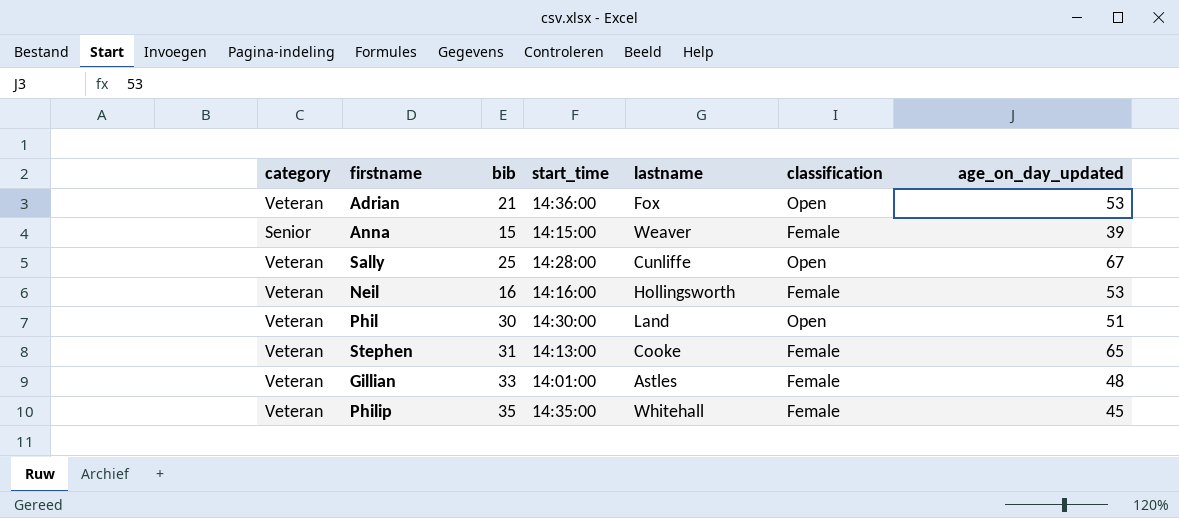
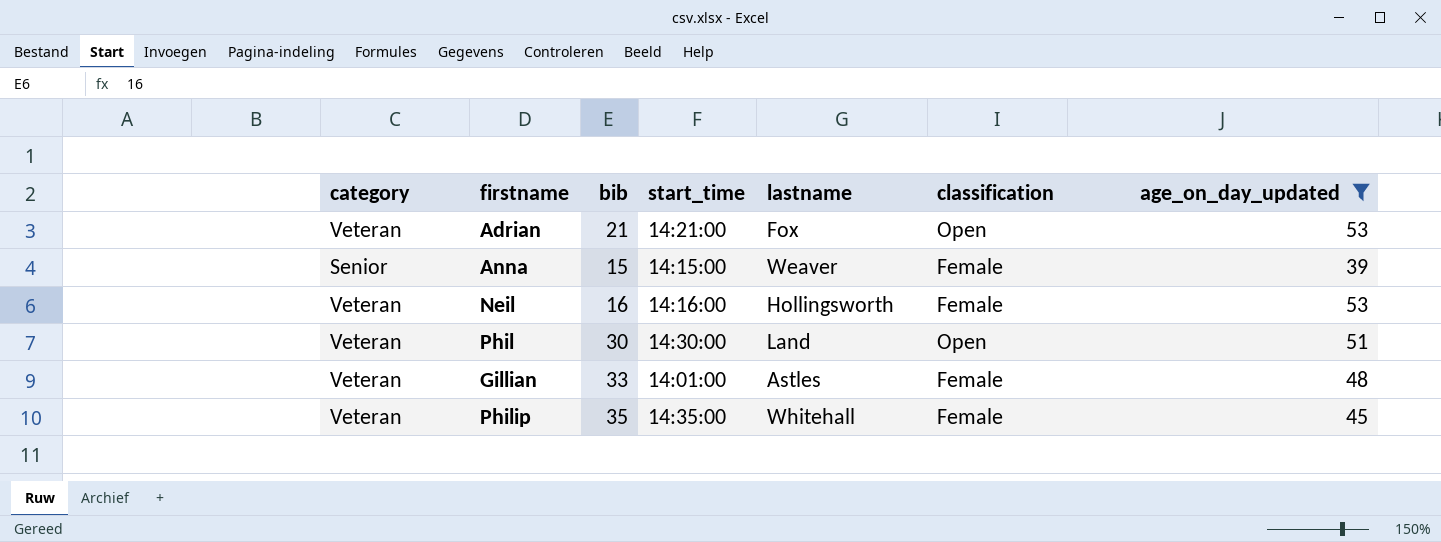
filter: none -> age_on_day_updated <= 53
Adrian | start_time: 14:36:00 -> 14:21:00

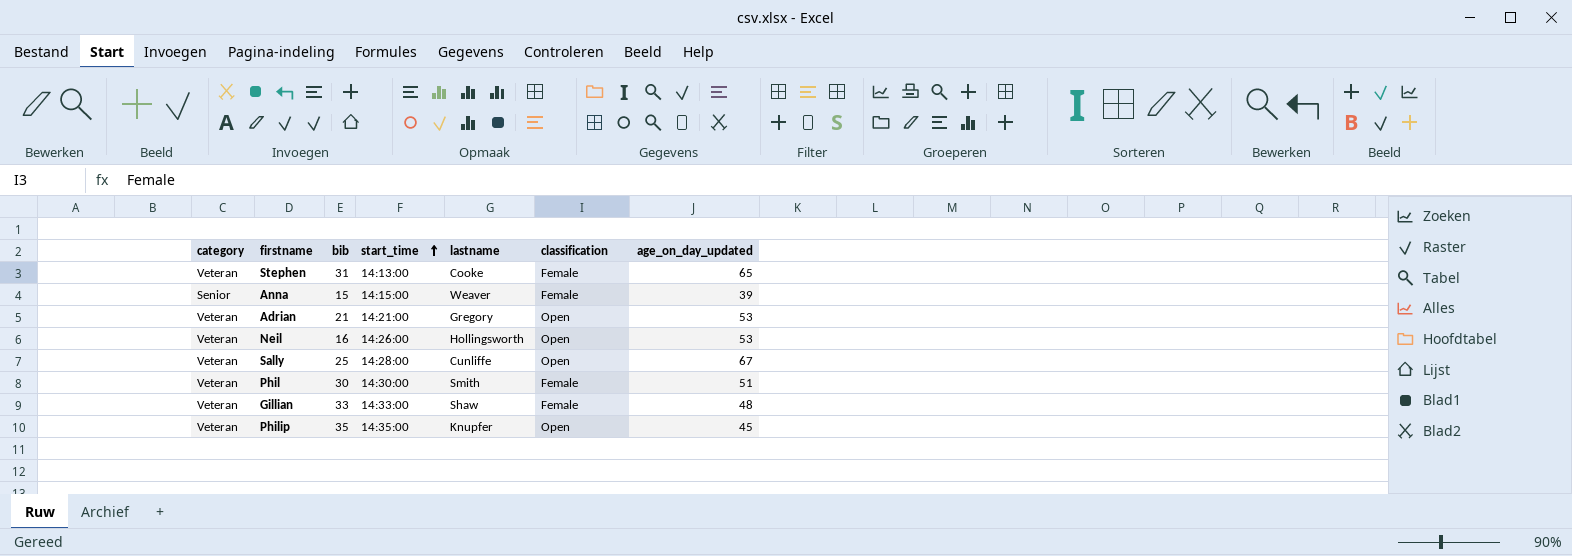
filter: age_on_day_updated <= 53 -> none
row order: none -> start_time ascending
Adrian | lastname: Fox -> Gregory
Neil | start_time: 14:16:00 -> 14:26:00
Neil | classification: Female -> Open
Phil | lastname: Land -> Smith
Phil | classification: Open -> Female
Gillian | start_time: 14:01:00 -> 14:33:00
Gillian | lastname: Astles -> Shaw
Philip | lastname: Whitehall -> Knupfer
Philip | classification: Female -> Open

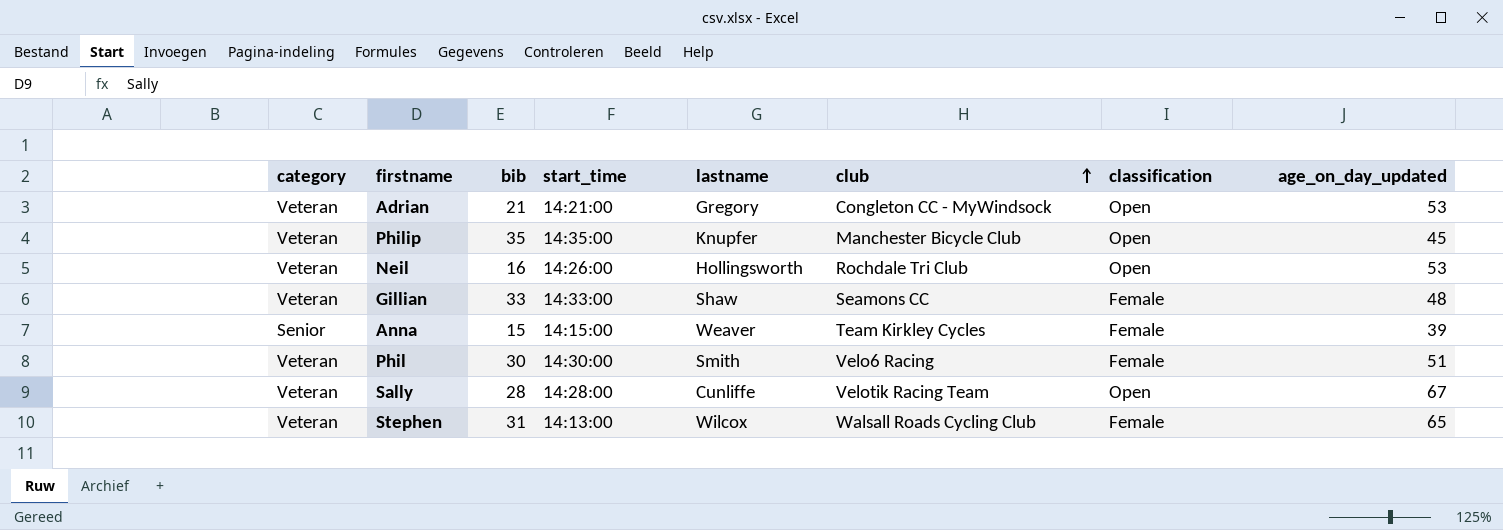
row order: start_time ascending -> club ascending
column club | position: none -> 6
Sally | bib: 25 -> 28
Stephen | lastname: Cooke -> Wilcox

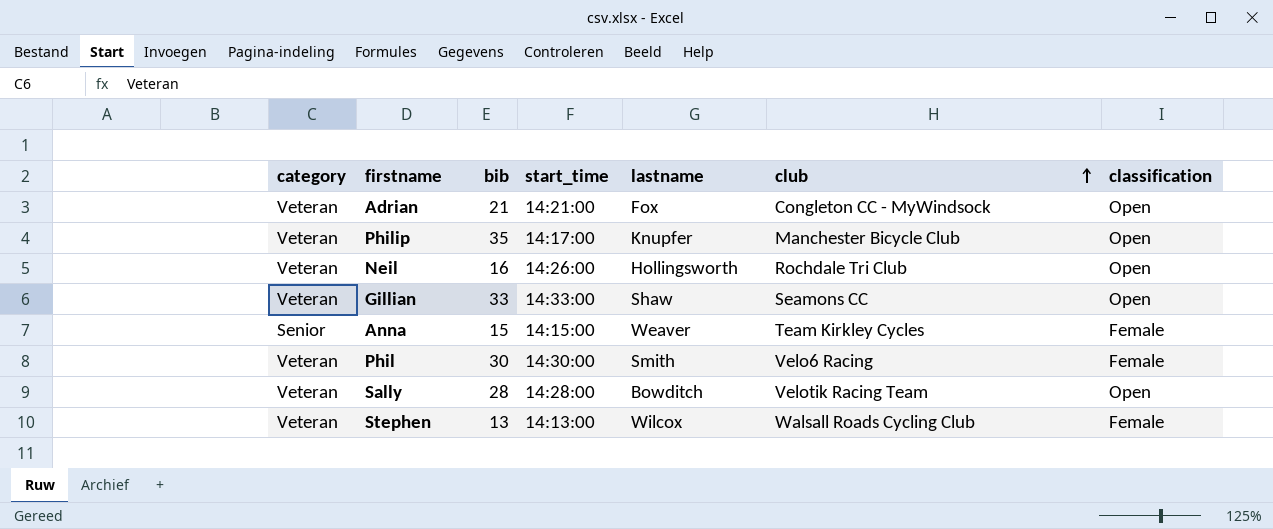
column age_on_day_updated | position: 8 -> none
Adrian | lastname: Gregory -> Fox
Philip | start_time: 14:35:00 -> 14:17:00
Gillian | classification: Female -> Open
Sally | lastname: Cunliffe -> Bowditch
Stephen | bib: 31 -> 13

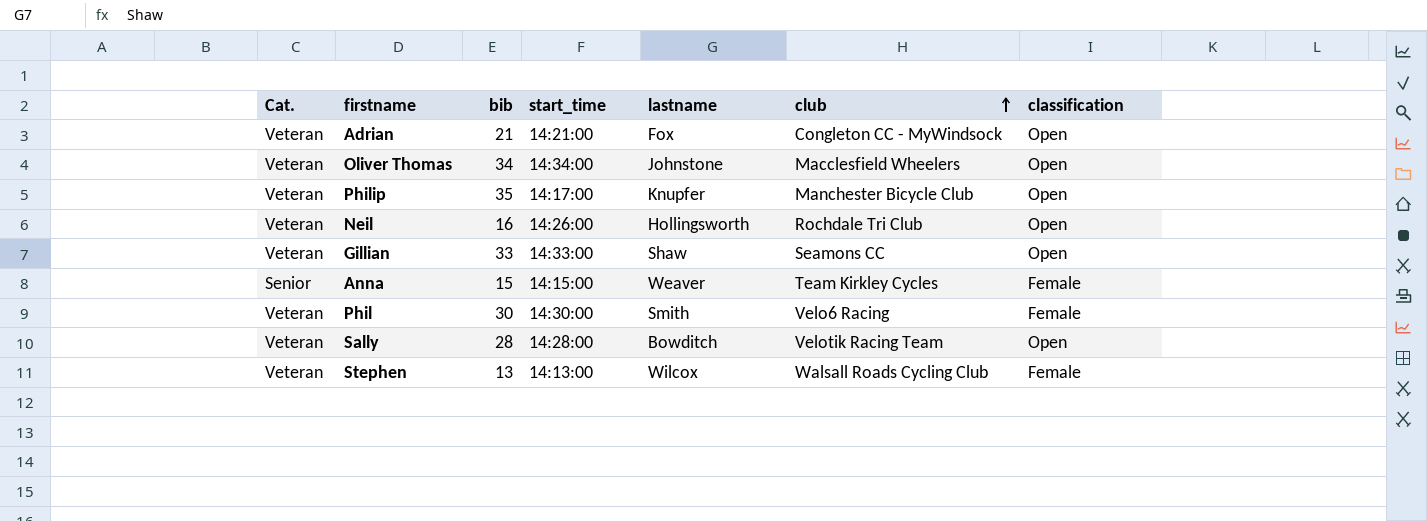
column name: category -> Cat.
row Oliver Thomas: none -> Veteran | 34 | 14:34:00 | Johnstone | Macclesfield Wheelers | Open

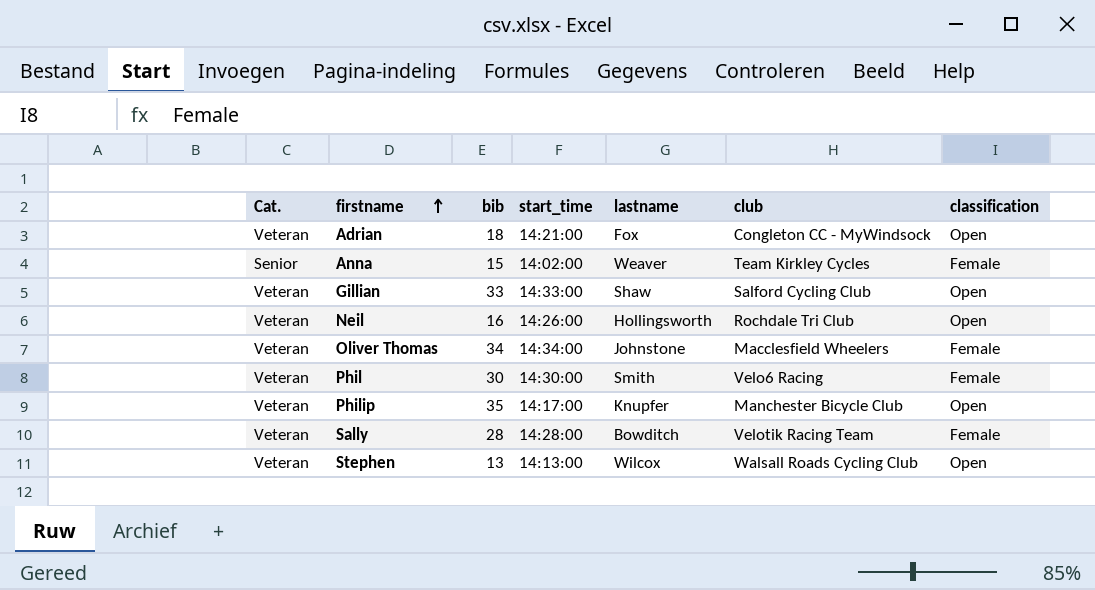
row order: club ascending -> firstname ascending
Adrian | bib: 21 -> 18
Anna | start_time: 14:15:00 -> 14:02:00
Gillian | club: Seamons CC -> Salford Cycling Club
Oliver Thomas | classification: Open -> Female
Sally | classification: Open -> Female
Stephen | classification: Female -> Open

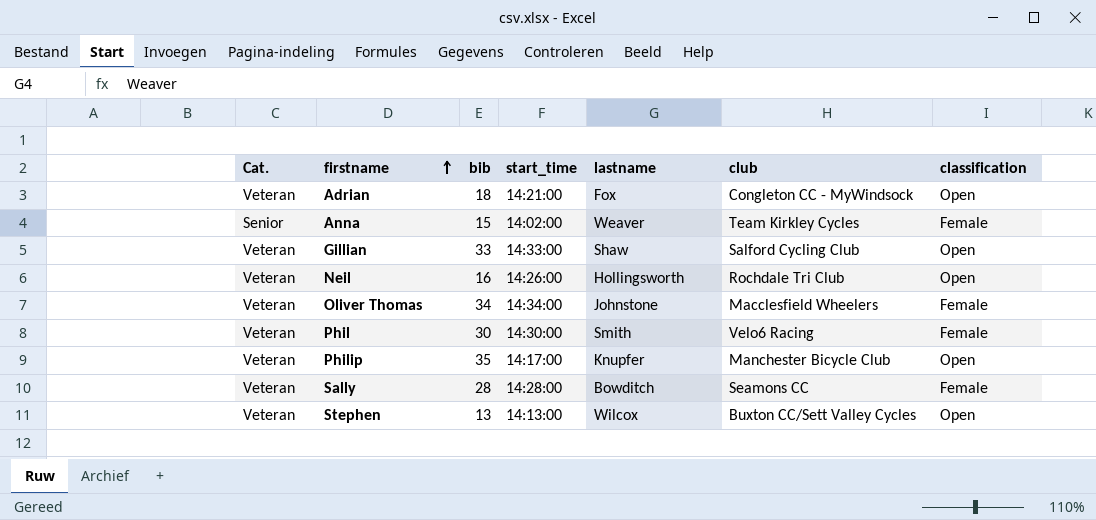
Sally | club: Velotik Racing Team -> Seamons CC
Stephen | club: Walsall Roads Cycling Club -> Buxton CC/Sett Valley Cycles

